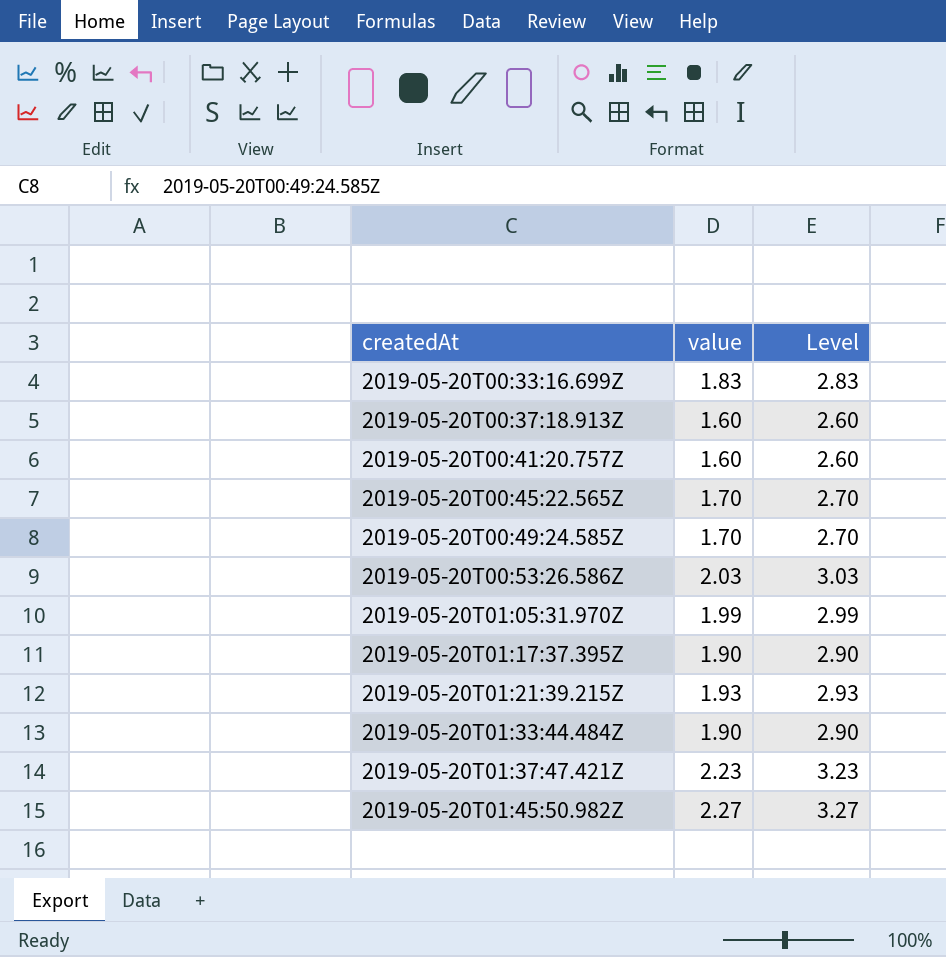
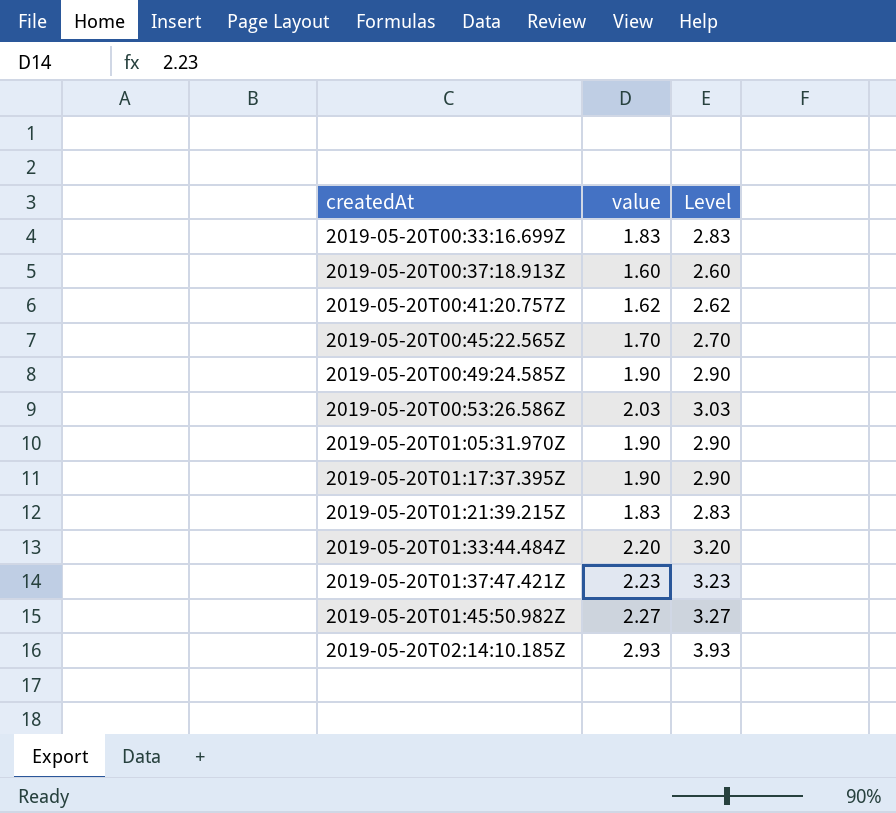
2019-05-20T00:41:20.757Z | value: 1.60 -> 1.62
2019-05-20T00:41:20.757Z | Level: 2.60 -> 2.62
2019-05-20T00:49:24.585Z | value: 1.70 -> 1.90
2019-05-20T00:49:24.585Z | Level: 2.70 -> 2.90
2019-05-20T01:05:31.970Z | value: 1.99 -> 1.90
2019-05-20T01:05:31.970Z | Level: 2.99 -> 2.90
2019-05-20T01:21:39.215Z | value: 1.93 -> 1.83
2019-05-20T01:21:39.215Z | Level: 2.93 -> 2.83
2019-05-20T01:33:44.484Z | value: 1.90 -> 2.20
2019-05-20T01:33:44.484Z | Level: 2.90 -> 3.20
row 2019-05-20T02:14:10.185Z: none -> 2.93 | 3.93

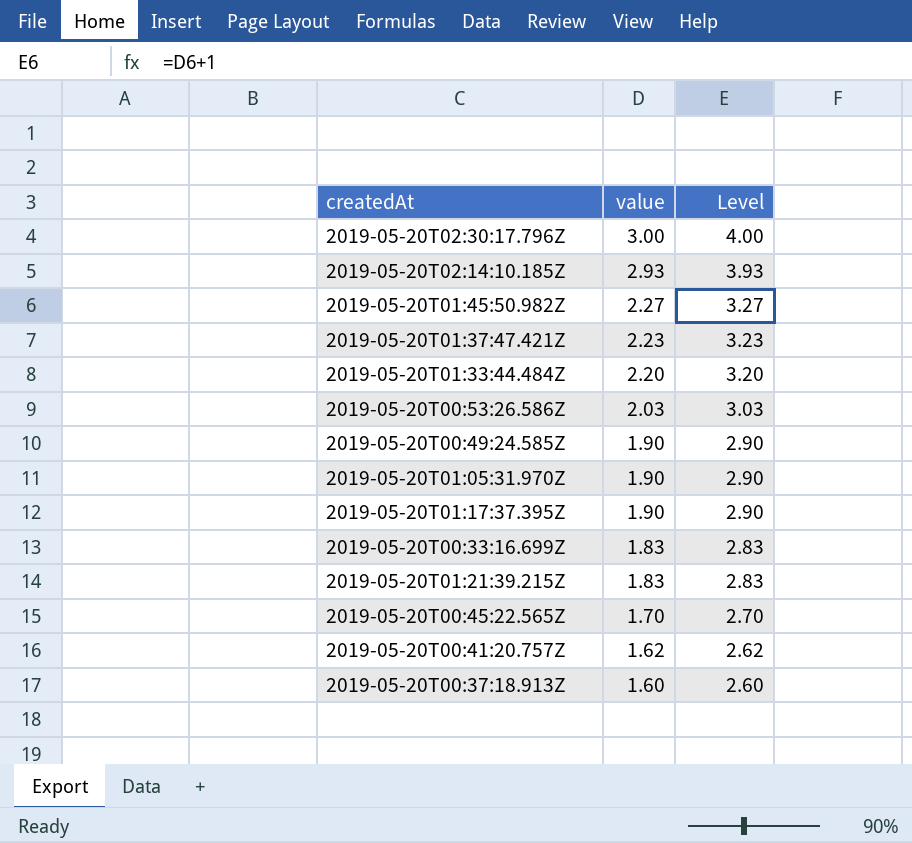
row order: createdAt ascending -> value descending
row 2019-05-20T02:30:17.796Z: none -> 3.00 | 4.00

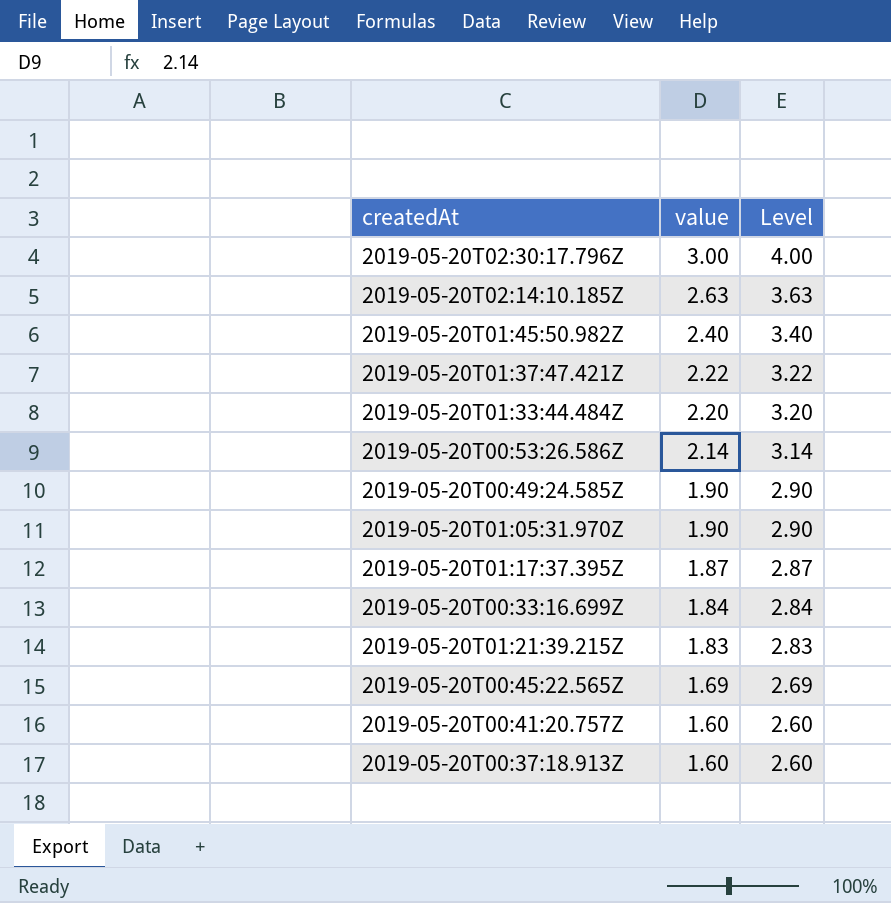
2019-05-20T02:14:10.185Z | value: 2.93 -> 2.63
2019-05-20T02:14:10.185Z | Level: 3.93 -> 3.63
2019-05-20T01:45:50.982Z | value: 2.27 -> 2.40
2019-05-20T01:45:50.982Z | Level: 3.27 -> 3.40
2019-05-20T01:37:47.421Z | value: 2.23 -> 2.22
2019-05-20T01:37:47.421Z | Level: 3.23 -> 3.22
2019-05-20T00:53:26.586Z | value: 2.03 -> 2.14
2019-05-20T00:53:26.586Z | Level: 3.03 -> 3.14
2019-05-20T01:17:37.395Z | value: 1.90 -> 1.87
2019-05-20T01:17:37.395Z | Level: 2.90 -> 2.87
2019-05-20T00:33:16.699Z | value: 1.83 -> 1.84
2019-05-20T00:33:16.699Z | Level: 2.83 -> 2.84
2019-05-20T00:45:22.565Z | value: 1.70 -> 1.69
2019-05-20T00:45:22.565Z | Level: 2.70 -> 2.69
2019-05-20T00:41:20.757Z | value: 1.62 -> 1.60
2019-05-20T00:41:20.757Z | Level: 2.62 -> 2.60

